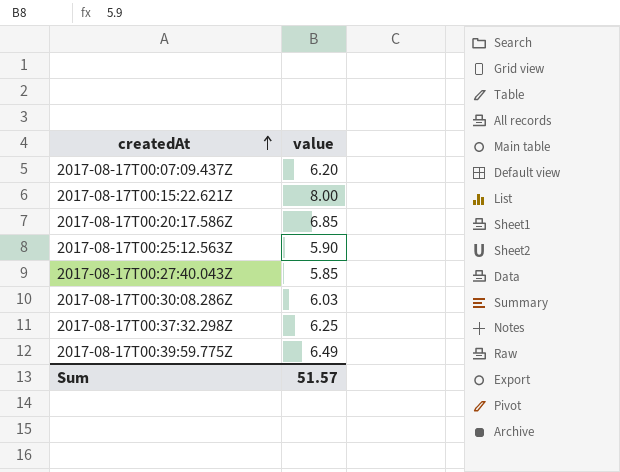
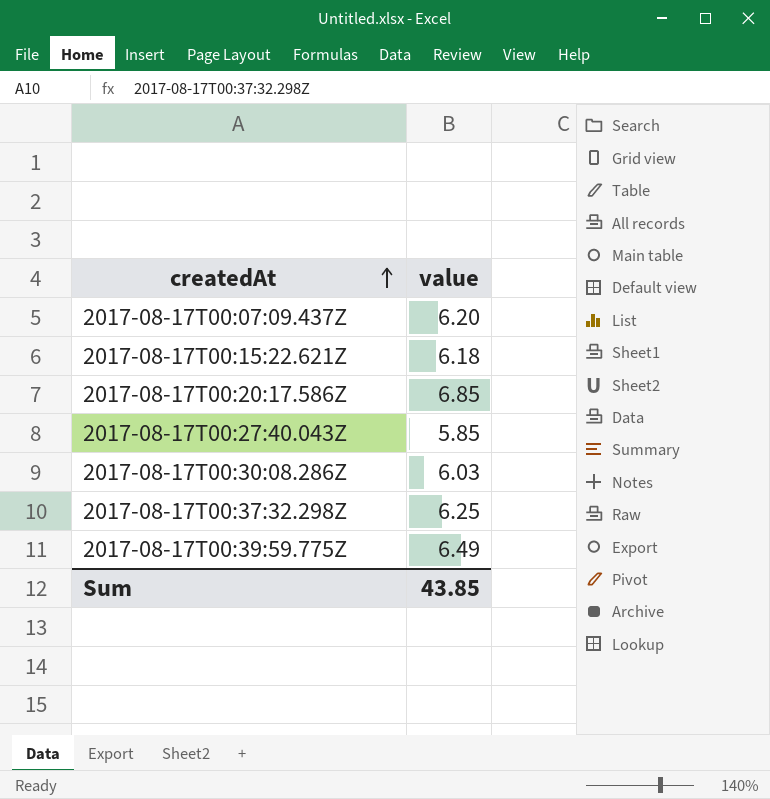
row 2017-08-17T00:25:12.563Z: 5.90 -> none
2017-08-17T00:15:22.621Z | value: 8.00 -> 6.18
Sum | value: 51.57 -> 43.85

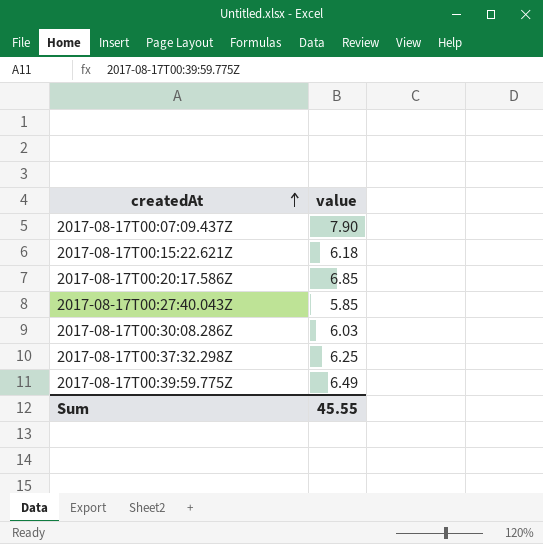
2017-08-17T00:07:09.437Z | value: 6.20 -> 7.90
Sum | value: 43.85 -> 45.55

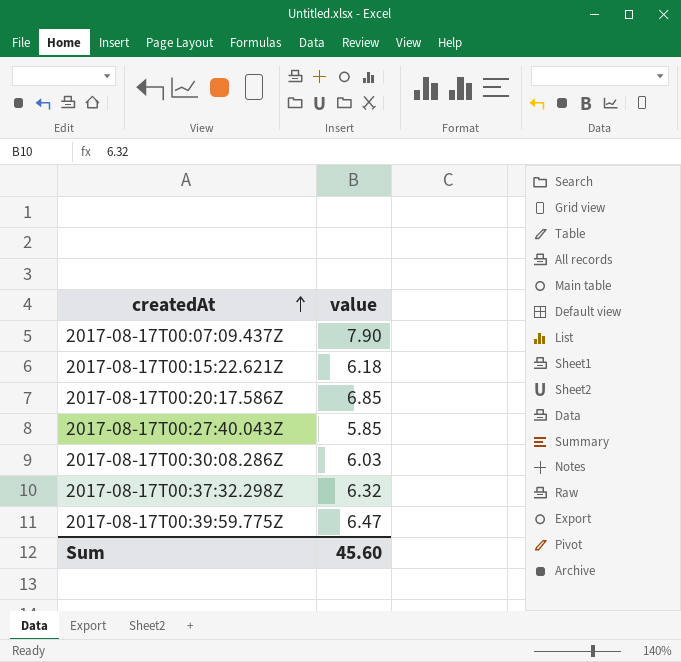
2017-08-17T00:37:32.298Z | value: 6.25 -> 6.32
2017-08-17T00:39:59.775Z | value: 6.49 -> 6.47
Sum | value: 45.55 -> 45.60

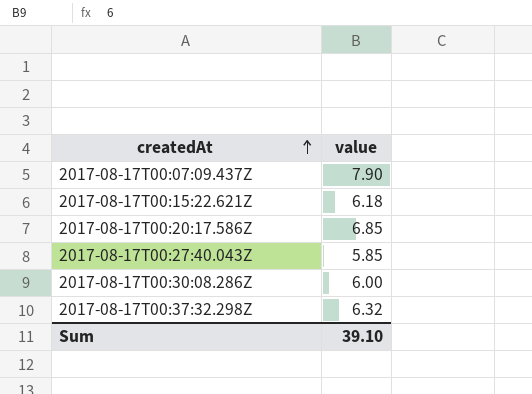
row 2017-08-17T00:39:59.775Z: 6.47 -> none
2017-08-17T00:30:08.286Z | value: 6.03 -> 6.00
Sum | value: 45.60 -> 39.10

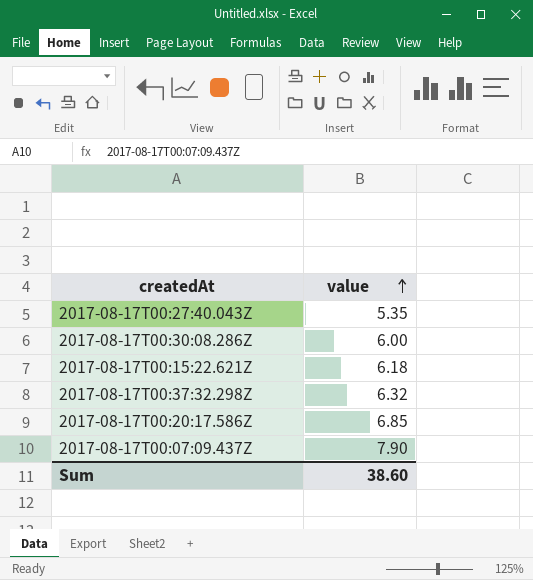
row order: createdAt ascending -> value ascending
2017-08-17T00:27:40.043Z | value: 5.85 -> 5.35
Sum | value: 39.10 -> 38.60

